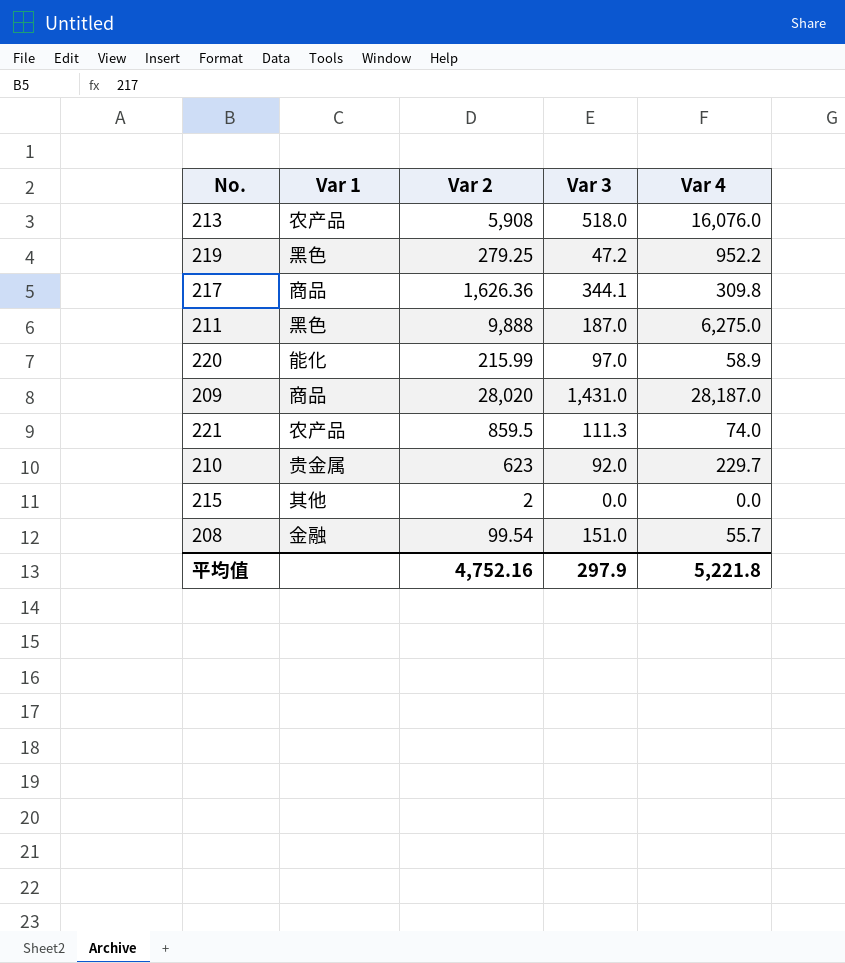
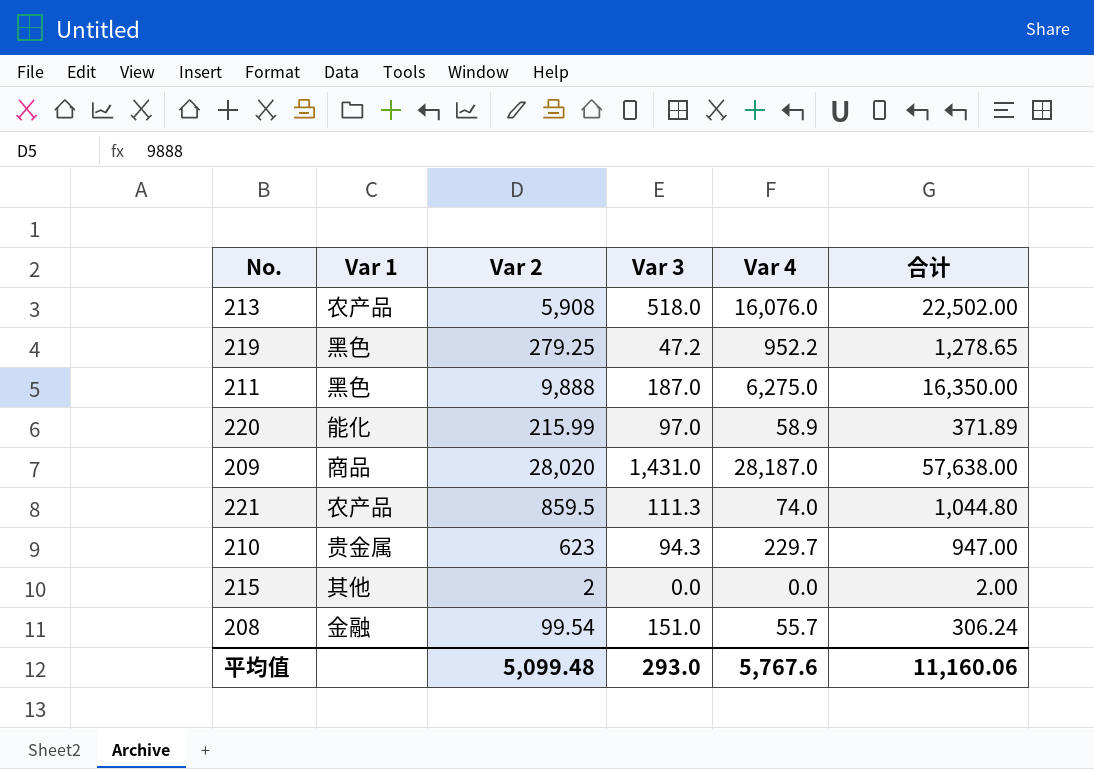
column 合计 | formula: none -> [Var 2] + [Var 3] + [Var 4]
row 217: 商品 | 1,626.36 | 344.1 | 309.8 -> none
210 | Var 3: 92.0 -> 94.3
平均值 | Var 2: 4,752.16 -> 5,099.48
平均值 | Var 3: 297.9 -> 293.0
平均值 | Var 4: 5,221.8 -> 5,767.6

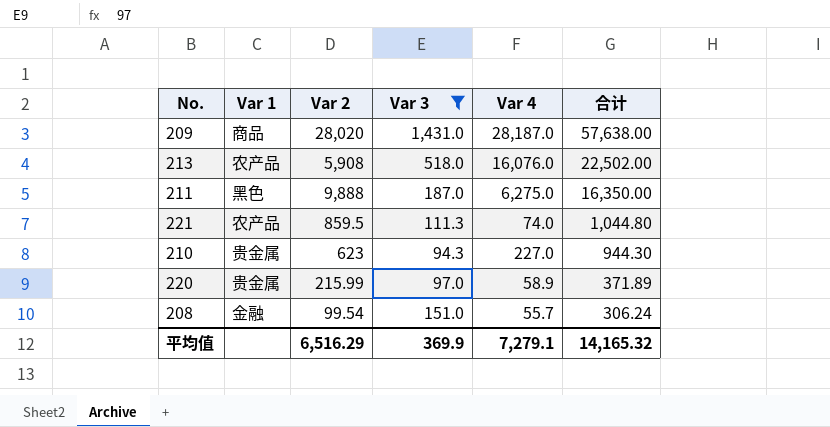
filter: none -> Var 3 >= 94.3
row order: none -> 合计 descending
210 | Var 4: 229.7 -> 227.0
210 | 合计: 947.00 -> 944.30
220 | Var 1: 能化 -> 贵金属
平均值 | Var 2: 5,099.48 -> 6,516.29
平均值 | Var 3: 293.0 -> 369.9
平均值 | Var 4: 5,767.6 -> 7,279.1
平均值 | 合计: 11,160.06 -> 14,165.32

